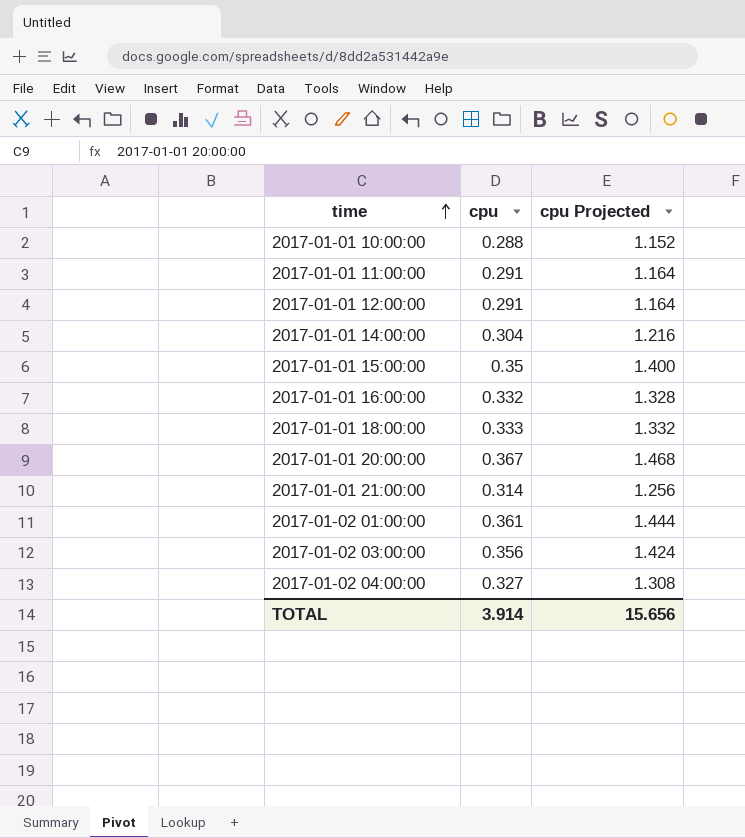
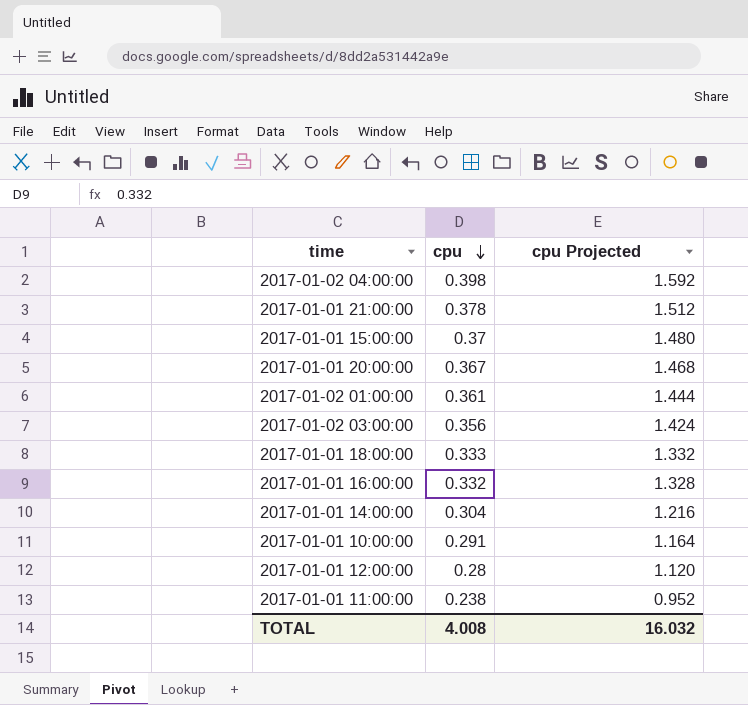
row order: time ascending -> cpu descending
2017-01-02 04:00:00 | cpu: 0.327 -> 0.398
2017-01-02 04:00:00 | cpu Projected: 1.308 -> 1.592
2017-01-01 21:00:00 | cpu: 0.314 -> 0.378
2017-01-01 21:00:00 | cpu Projected: 1.256 -> 1.512
2017-01-01 15:00:00 | cpu: 0.35 -> 0.37
2017-01-01 15:00:00 | cpu Projected: 1.400 -> 1.480
2017-01-01 10:00:00 | cpu: 0.288 -> 0.291
2017-01-01 10:00:00 | cpu Projected: 1.152 -> 1.164
2017-01-01 12:00:00 | cpu: 0.291 -> 0.28
2017-01-01 12:00:00 | cpu Projected: 1.164 -> 1.120
2017-01-01 11:00:00 | cpu: 0.291 -> 0.238
2017-01-01 11:00:00 | cpu Projected: 1.164 -> 0.952
TOTAL | cpu: 3.914 -> 4.008
TOTAL | cpu Projected: 15.656 -> 16.032

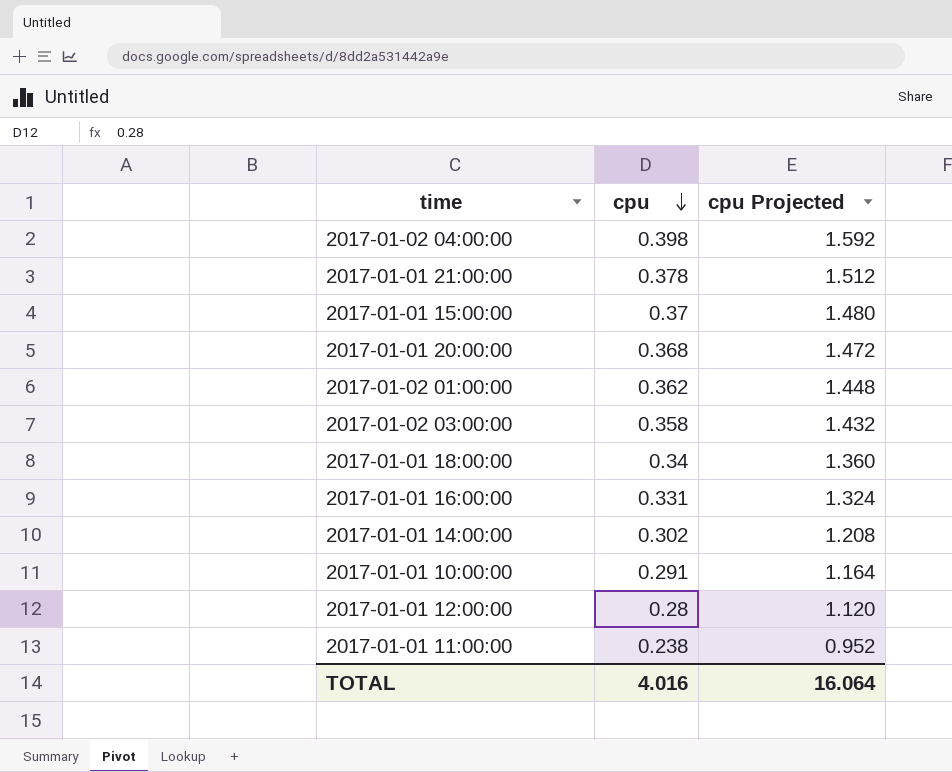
2017-01-01 20:00:00 | cpu: 0.367 -> 0.368
2017-01-01 20:00:00 | cpu Projected: 1.468 -> 1.472
2017-01-02 01:00:00 | cpu: 0.361 -> 0.362
2017-01-02 01:00:00 | cpu Projected: 1.444 -> 1.448
2017-01-02 03:00:00 | cpu: 0.356 -> 0.358
2017-01-02 03:00:00 | cpu Projected: 1.424 -> 1.432
2017-01-01 18:00:00 | cpu: 0.333 -> 0.34
2017-01-01 18:00:00 | cpu Projected: 1.332 -> 1.360
2017-01-01 16:00:00 | cpu: 0.332 -> 0.331
2017-01-01 16:00:00 | cpu Projected: 1.328 -> 1.324
2017-01-01 14:00:00 | cpu: 0.304 -> 0.302
2017-01-01 14:00:00 | cpu Projected: 1.216 -> 1.208
TOTAL | cpu: 4.008 -> 4.016
TOTAL | cpu Projected: 16.032 -> 16.064

